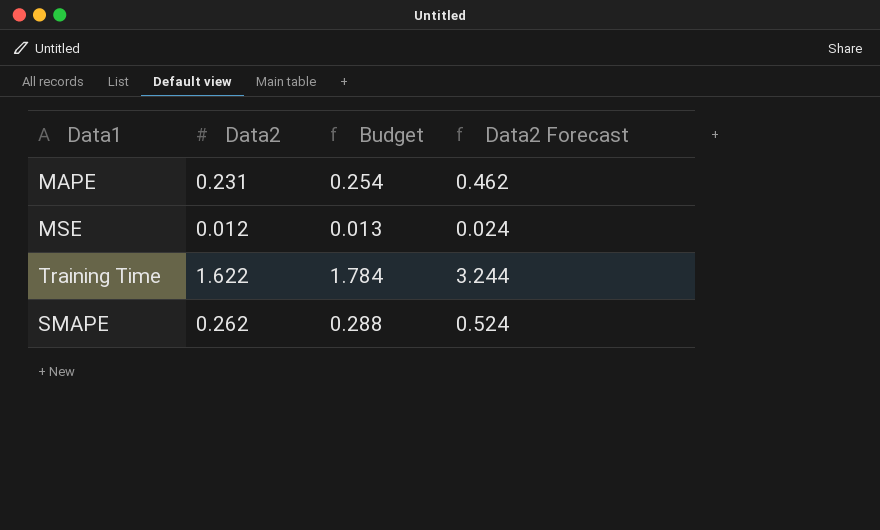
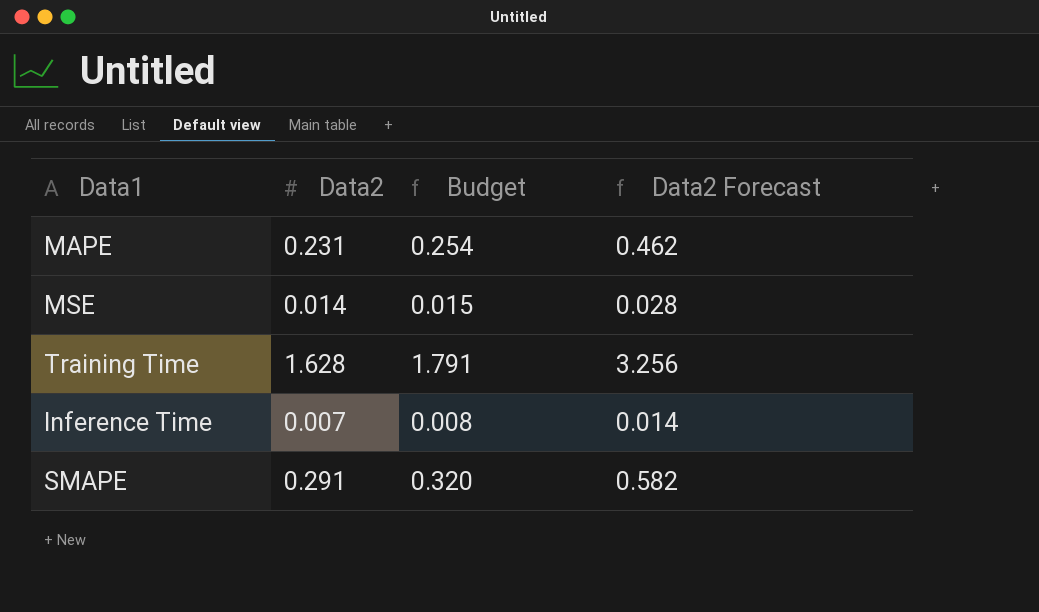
MSE | Data2: 0.012 -> 0.014
MSE | Budget: 0.013 -> 0.015
MSE | Data2 Forecast: 0.024 -> 0.028
Training Time | Data2: 1.622 -> 1.628
Training Time | Budget: 1.784 -> 1.791
Training Time | Data2 Forecast: 3.244 -> 3.256
row Inference Time: none -> 0.007 | 0.008 | 0.014
SMAPE | Data2: 0.262 -> 0.291
SMAPE | Budget: 0.288 -> 0.320
SMAPE | Data2 Forecast: 0.524 -> 0.582

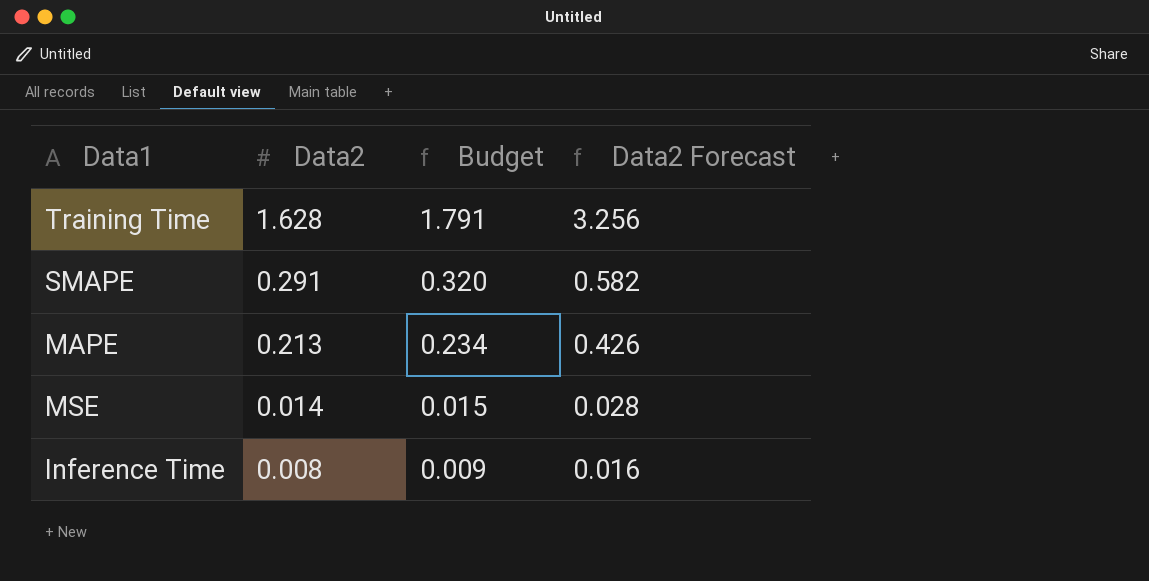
row order: none -> Data2 descending
MAPE | Data2: 0.231 -> 0.213
MAPE | Budget: 0.254 -> 0.234
MAPE | Data2 Forecast: 0.462 -> 0.426
Inference Time | Data2: 0.007 -> 0.008
Inference Time | Budget: 0.008 -> 0.009
Inference Time | Data2 Forecast: 0.014 -> 0.016

